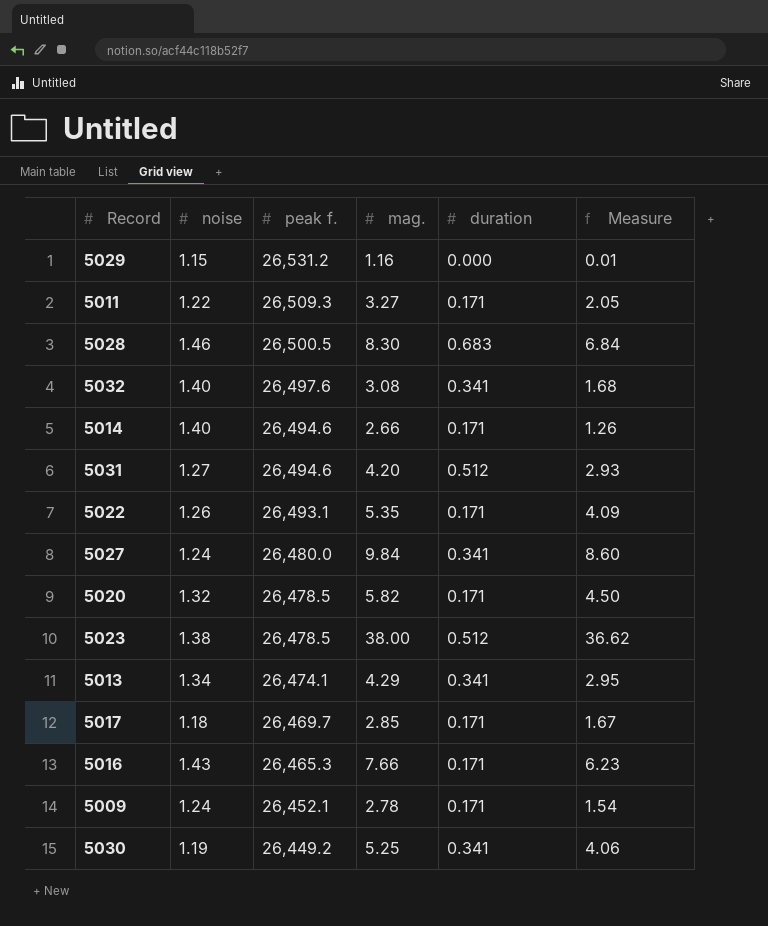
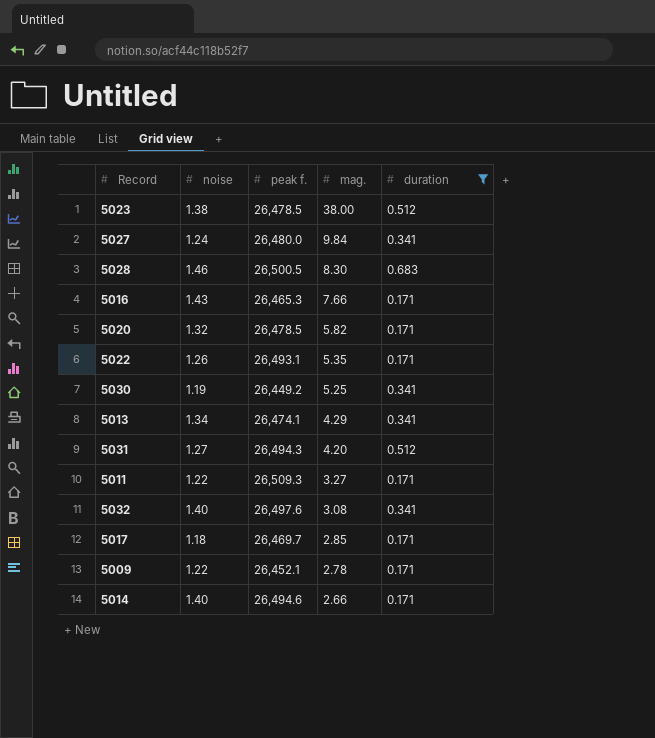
filter: none -> duration != 0.000
row order: peak f. descending -> mag. descending
column Measure | formula: [mag.] - [noise] -> none
5031 | peak f.: 26,494.6 -> 26,494.3
5009 | noise: 1.24 -> 1.22

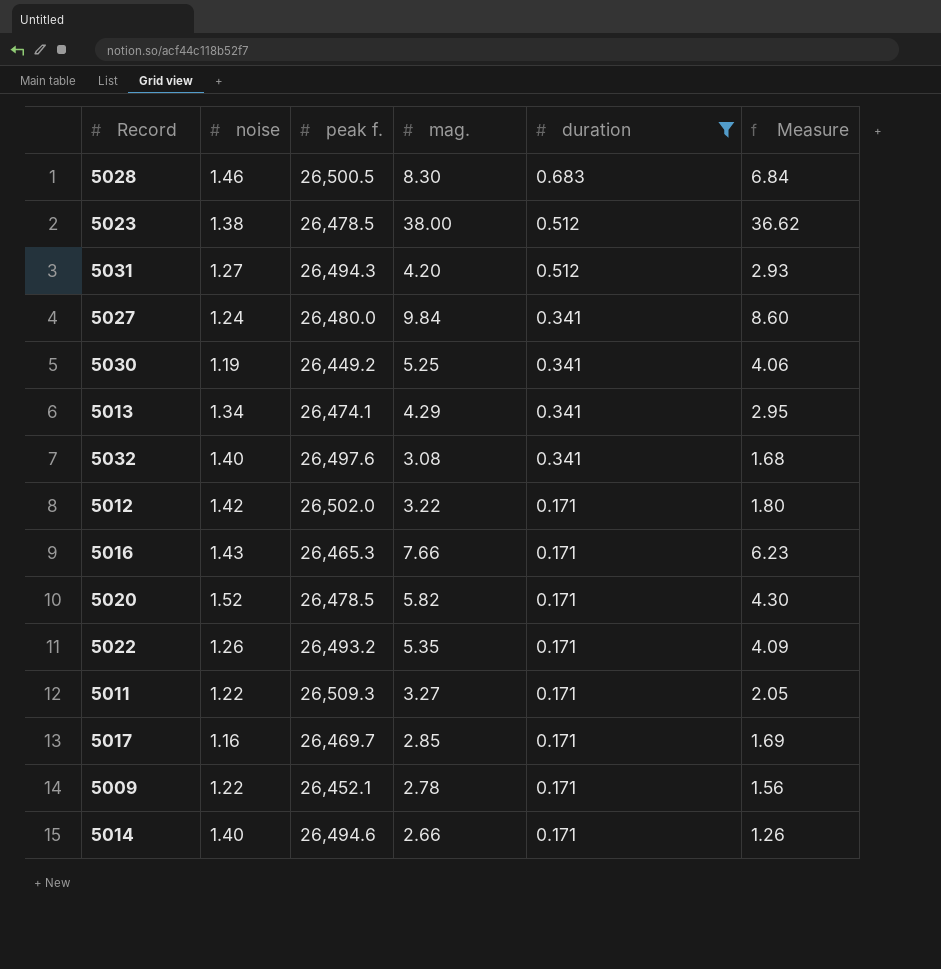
row order: mag. descending -> duration descending
column Measure | formula: none -> [mag.] - [noise]
row 5012: none -> 1.42 | 26,502.0 | 3.22 | 0.171 | 1.80
5020 | noise: 1.32 -> 1.52
5022 | peak f.: 26,493.1 -> 26,493.2
5017 | noise: 1.18 -> 1.16

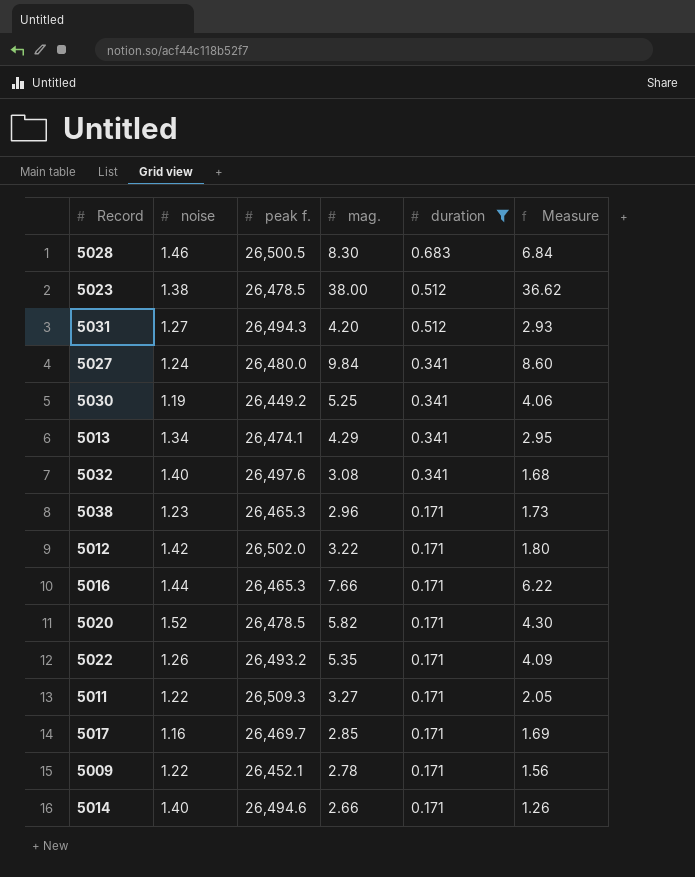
row 5038: none -> 1.23 | 26,465.3 | 2.96 | 0.171 | 1.73
5016 | noise: 1.43 -> 1.44
5016 | Measure: 6.23 -> 6.22

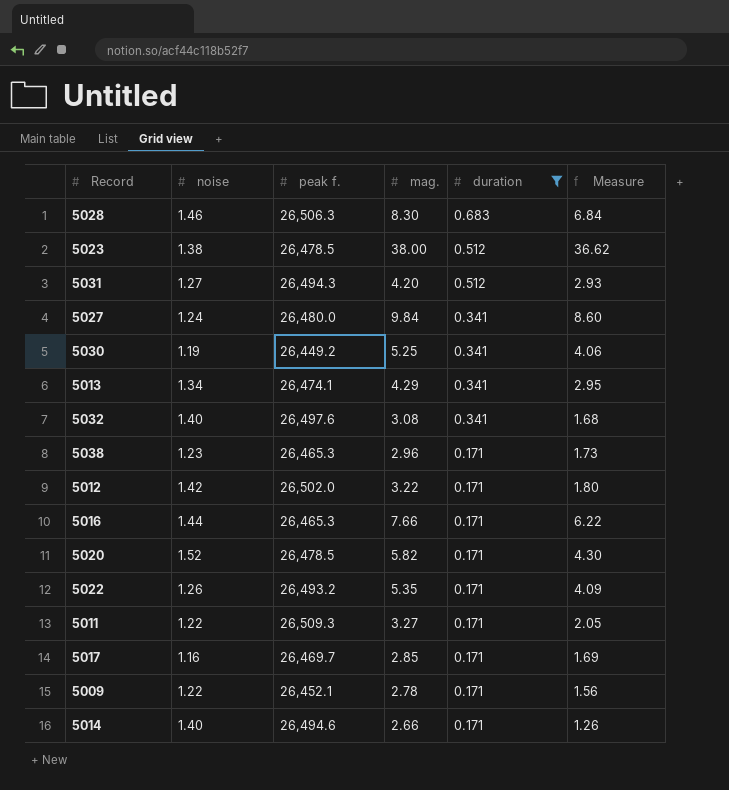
5028 | peak f.: 26,500.5 -> 26,506.3

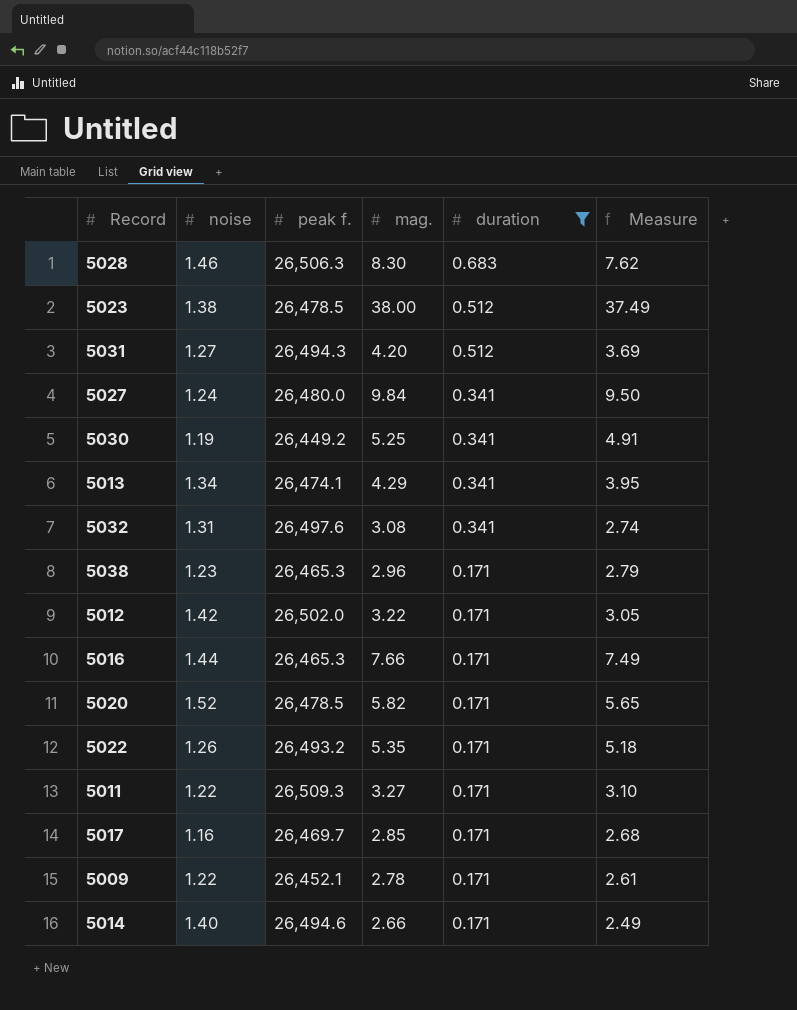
column Measure | formula: [mag.] - [noise] -> [mag.] - [duration]
5032 | noise: 1.40 -> 1.31

